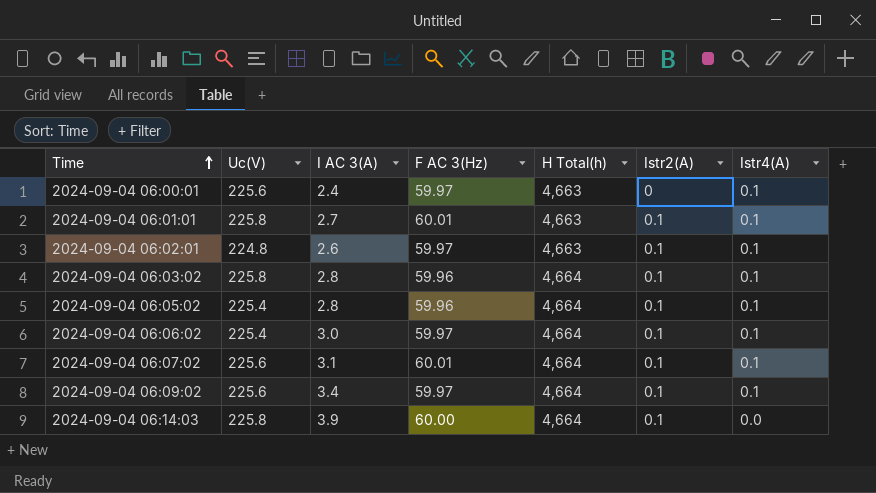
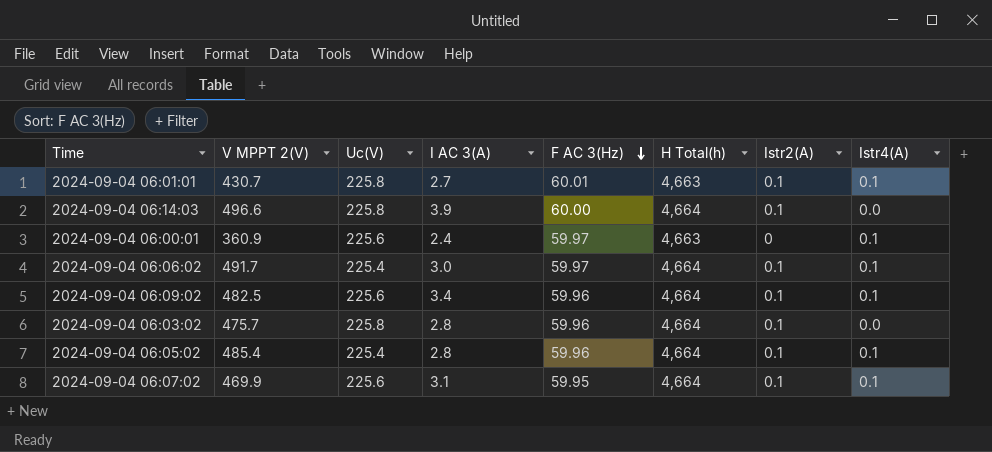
row order: Time ascending -> F AC 3(Hz) descending
column V MPPT 2(V) | position: none -> 2
row 2024-09-04 06:02:01: 224.8 | 2.6 | 59.97 | 4,663 | 0.1 | 0.1 -> none
2024-09-04 06:09:02 | F AC 3(Hz): 59.97 -> 59.96
2024-09-04 06:03:02 | Istr4(A): 0.1 -> 0.0
2024-09-04 06:07:02 | F AC 3(Hz): 60.01 -> 59.95

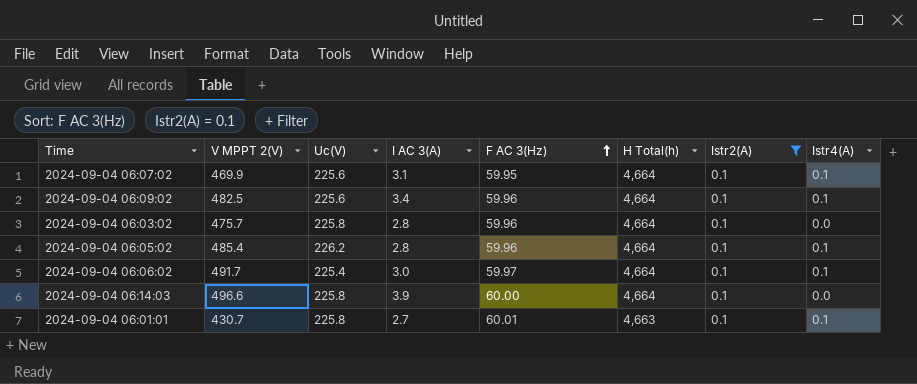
filter: none -> Istr2(A) = 0.1
row order: F AC 3(Hz) descending -> F AC 3(Hz) ascending
2024-09-04 06:05:02 | Uc(V): 225.4 -> 226.2

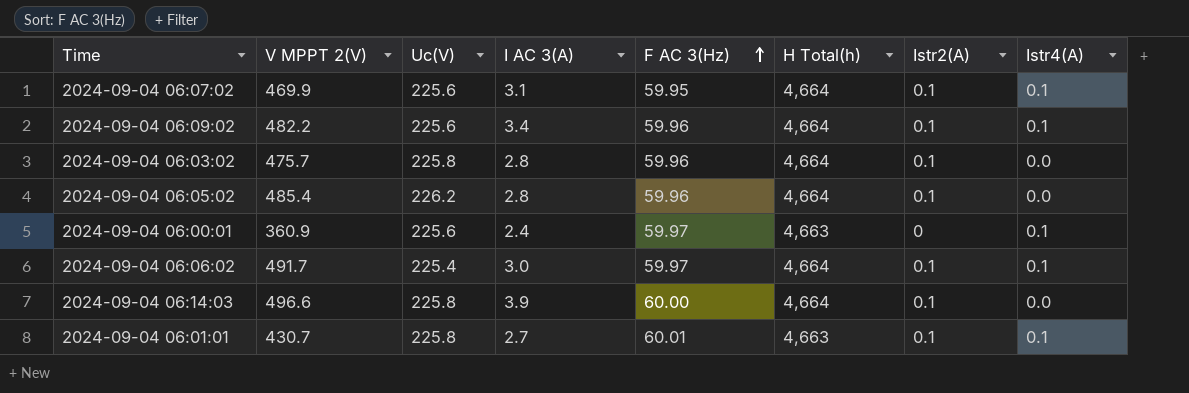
filter: Istr2(A) = 0.1 -> none
2024-09-04 06:09:02 | V MPPT 2(V): 482.5 -> 482.2
2024-09-04 06:05:02 | Istr4(A): 0.1 -> 0.0

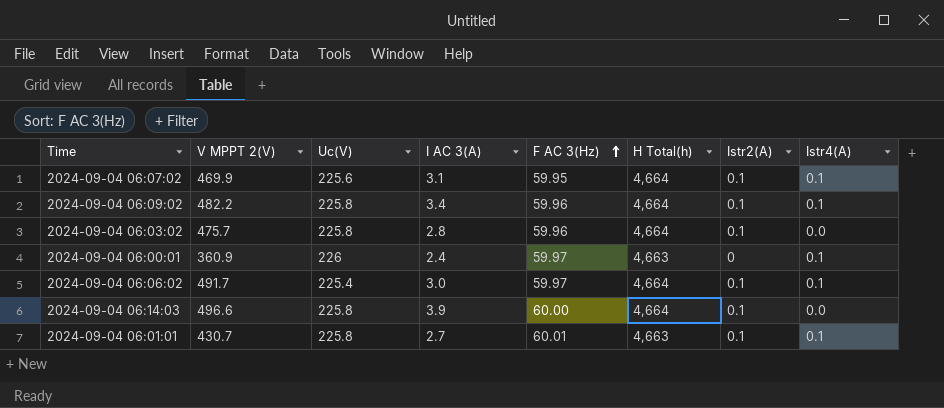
row 2024-09-04 06:05:02: 485.4 | 226.2 | 2.8 | 59.96 | 4,664 | 0.1 | 0.0 -> none
2024-09-04 06:09:02 | Uc(V): 225.6 -> 225.8
2024-09-04 06:00:01 | Uc(V): 225.6 -> 226

